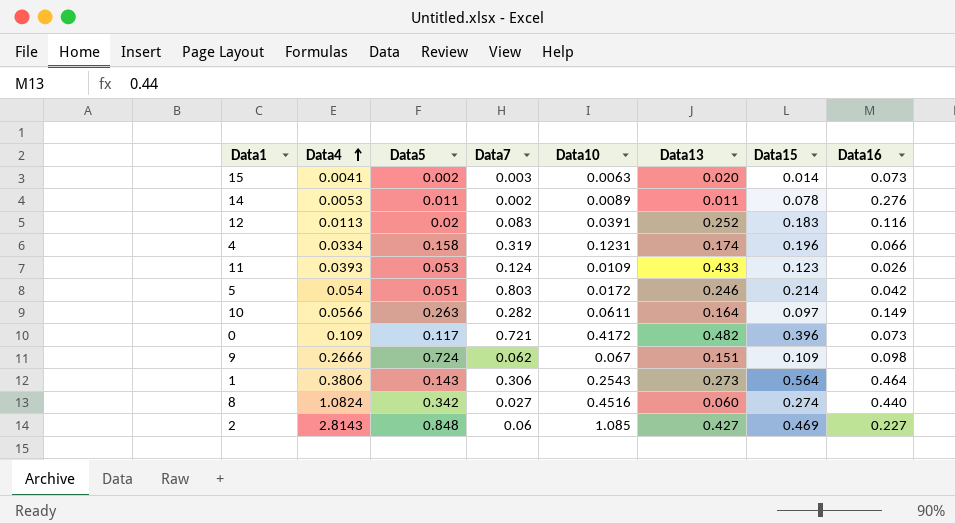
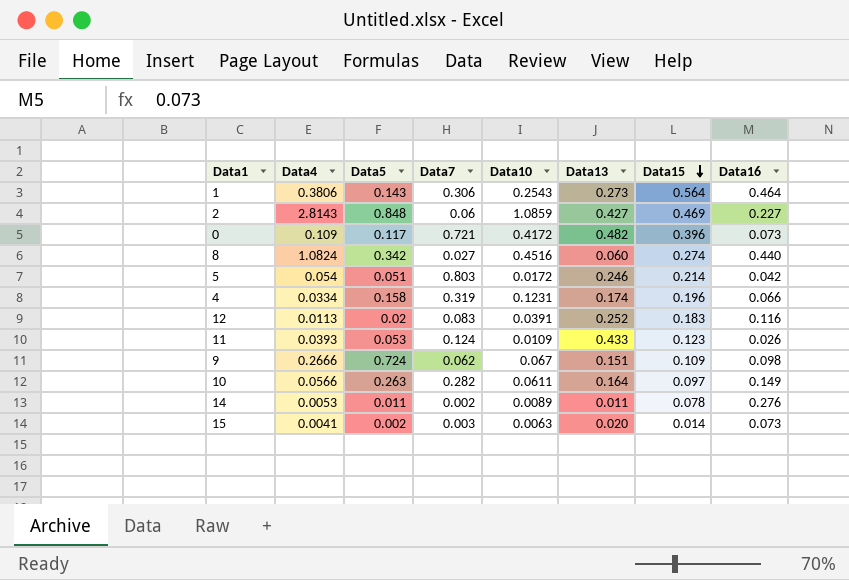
row order: Data4 ascending -> Data15 descending
2 | Data10: 1.085 -> 1.0859

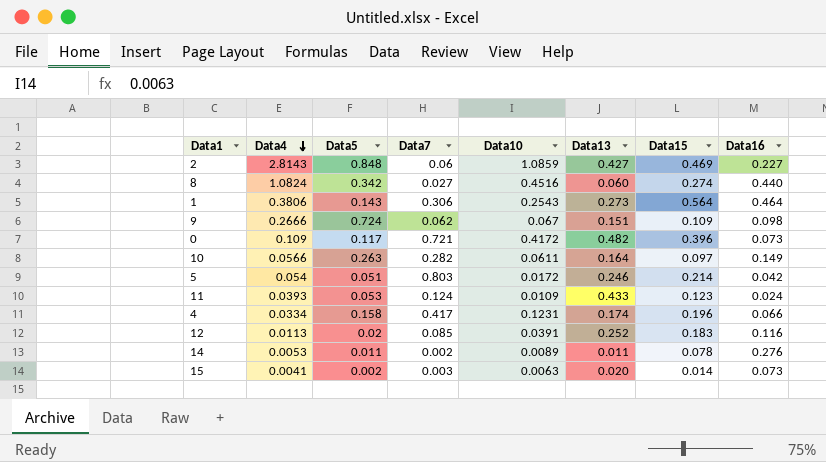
row order: Data15 descending -> Data4 descending
11 | Data16: 0.026 -> 0.024
4 | Data7: 0.319 -> 0.417
12 | Data7: 0.083 -> 0.085

